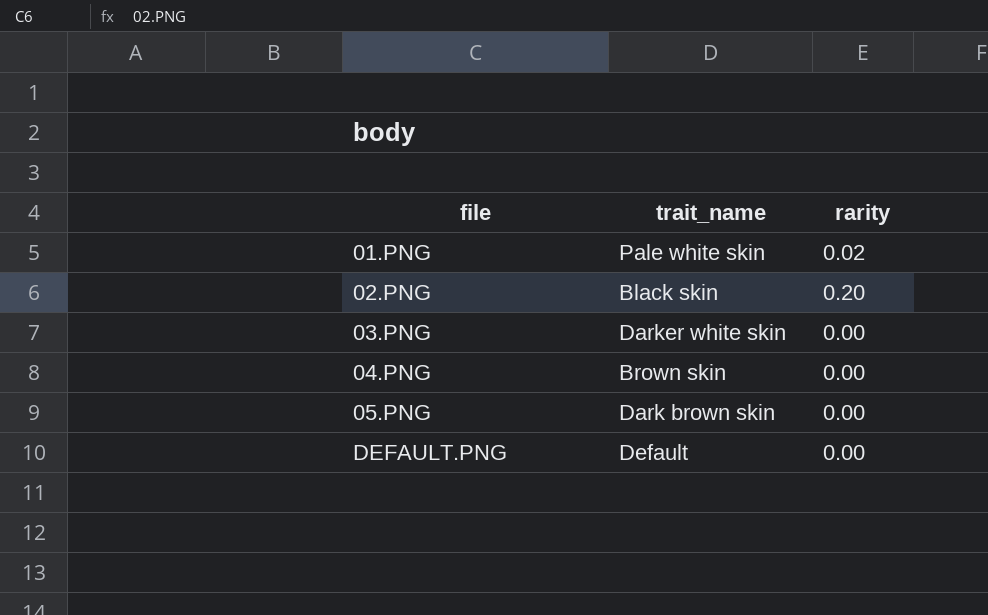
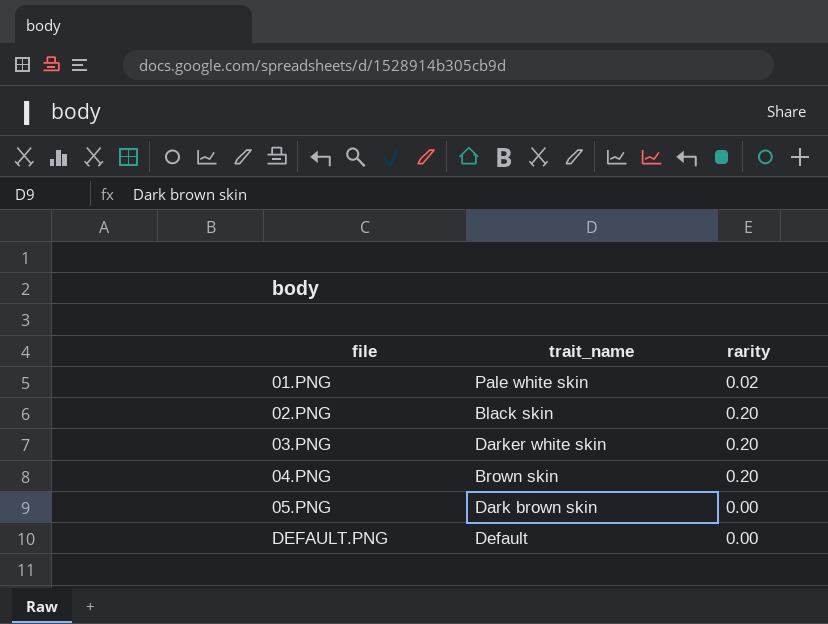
03.PNG | rarity: 0.00 -> 0.20
04.PNG | rarity: 0.00 -> 0.20

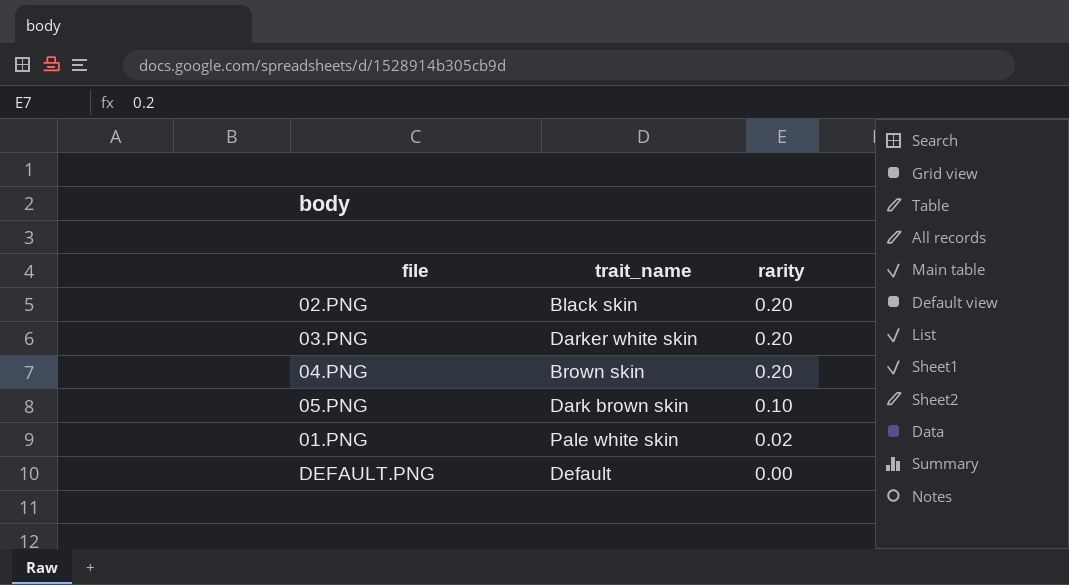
row order: file ascending -> rarity descending
05.PNG | rarity: 0.00 -> 0.10

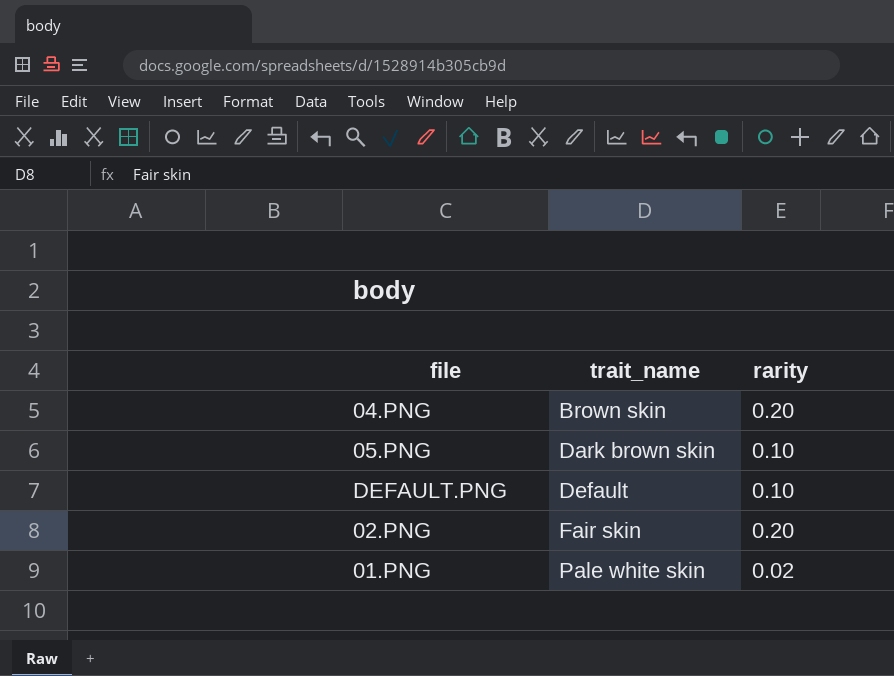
row order: rarity descending -> trait_name ascending
row 03.PNG: Darker white skin | 0.20 -> none
DEFAULT.PNG | rarity: 0.00 -> 0.10
02.PNG | trait_name: Black skin -> Fair skin

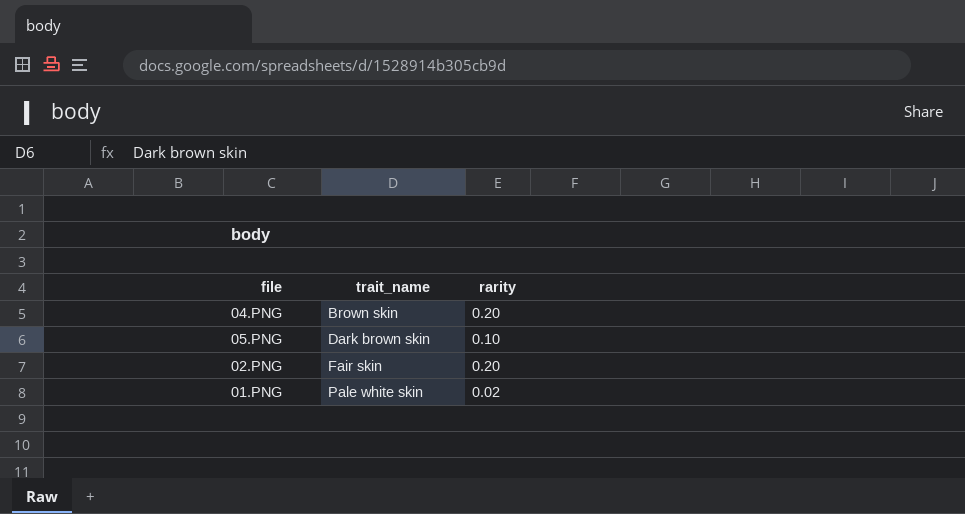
row DEFAULT.PNG: Default | 0.10 -> none

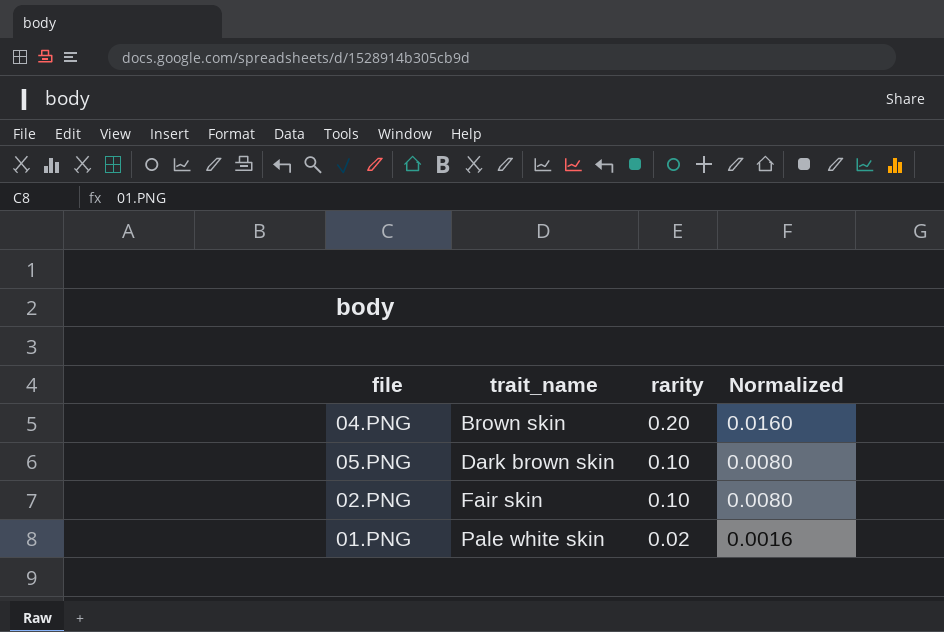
column Normalized | formula: none -> [rarity] * 0.08
02.PNG | rarity: 0.20 -> 0.10

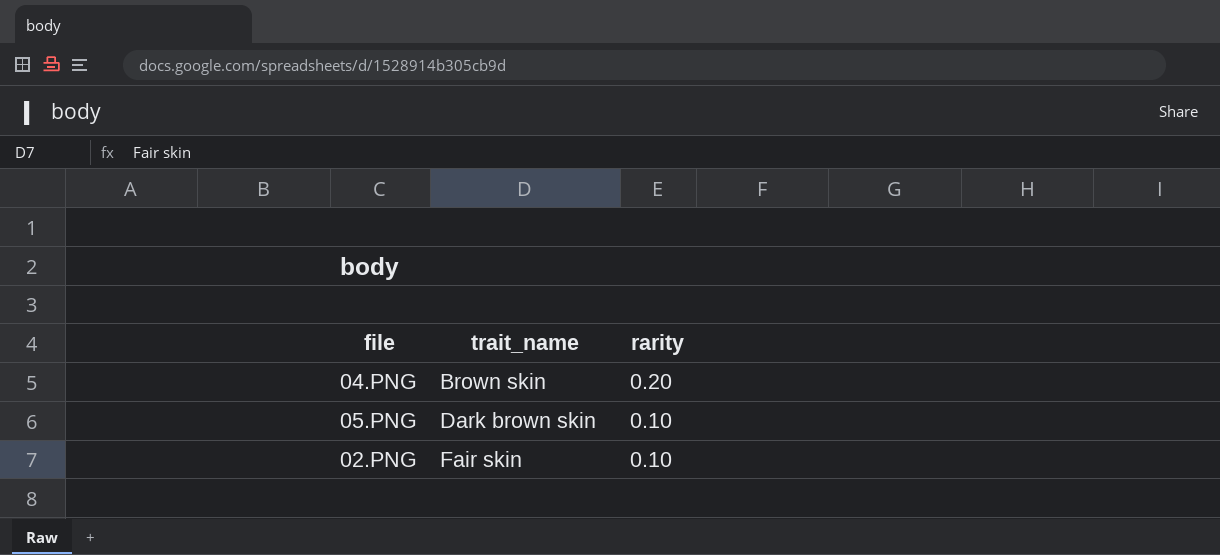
column Normalized | formula: [rarity] * 0.08 -> none
row 01.PNG: Pale white skin | 0.02 | 0.0016 -> none

